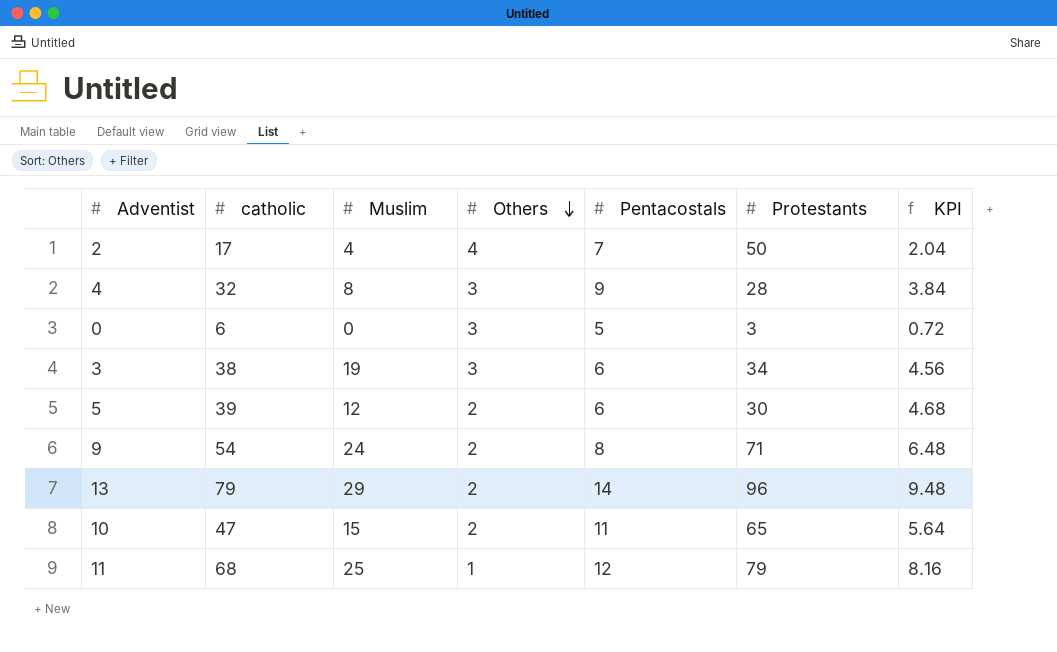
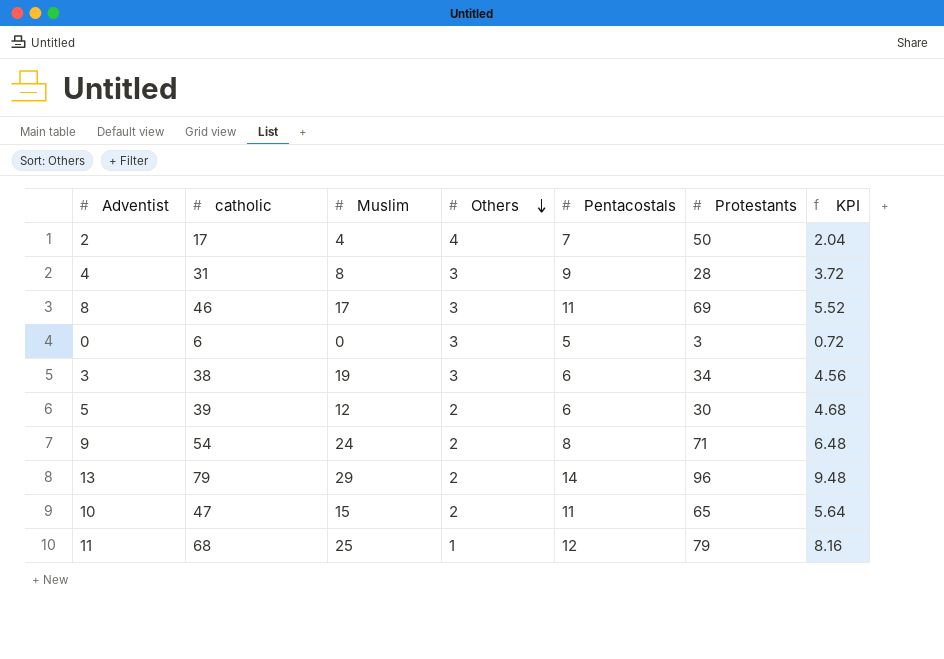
4 | catholic: 32 -> 31
4 | KPI: 3.84 -> 3.72
row 8: none -> 46 | 17 | 3 | 11 | 69 | 5.52

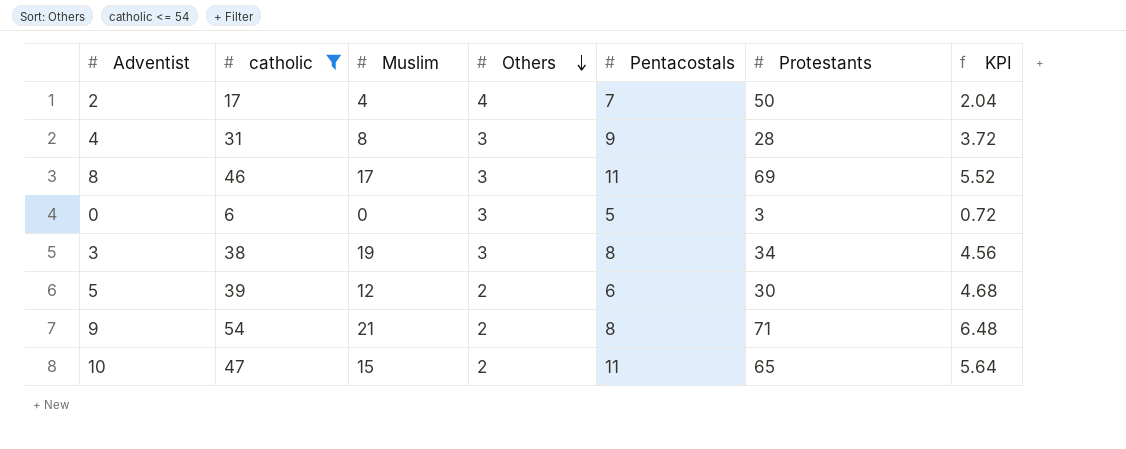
filter: none -> catholic <= 54
3 | Pentacostals: 6 -> 8
9 | Muslim: 24 -> 21

